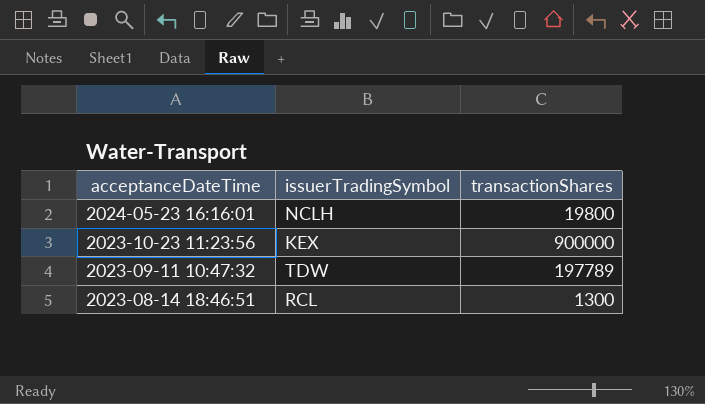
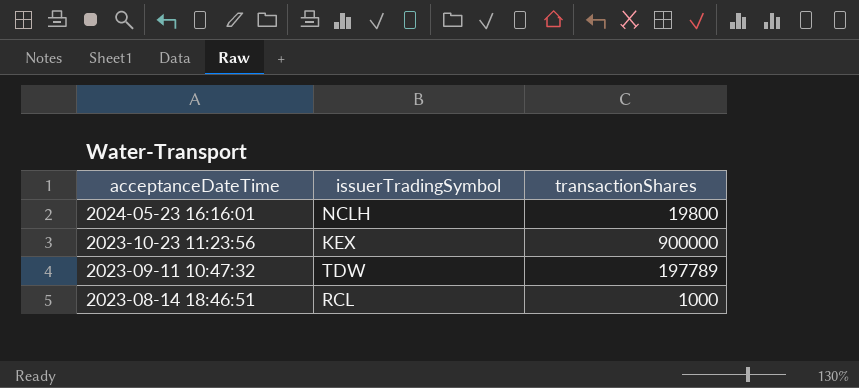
2023-08-14 18:46:51 | transactionShares: 1300 -> 1000

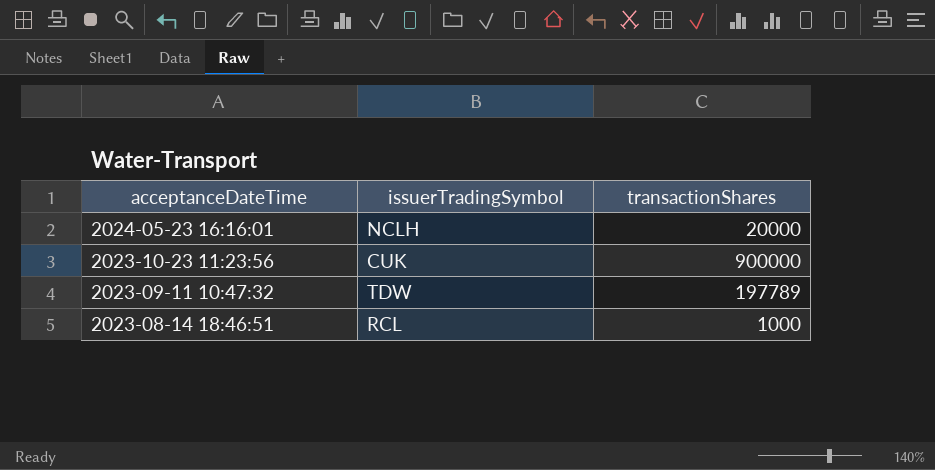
2024-05-23 16:16:01 | transactionShares: 19800 -> 20000
2023-10-23 11:23:56 | issuerTradingSymbol: KEX -> CUK

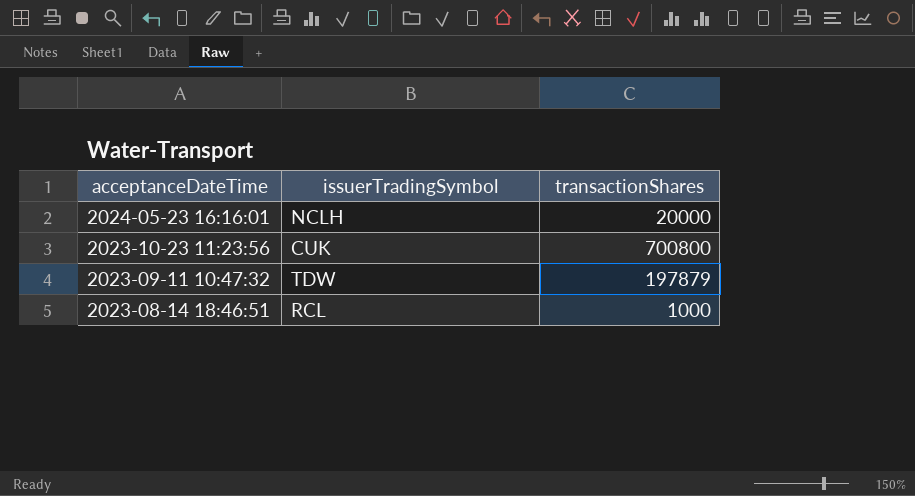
2023-10-23 11:23:56 | transactionShares: 900000 -> 700800
2023-09-11 10:47:32 | transactionShares: 197789 -> 197879

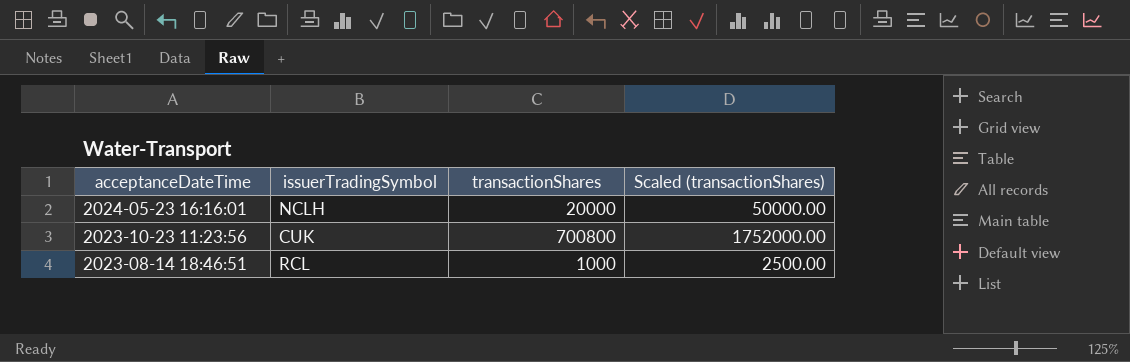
column Scaled (transactionShares) | formula: none -> [transactionShares] * 2.5
row 2023-09-11 10:47:32: TDW | 197879 -> none

